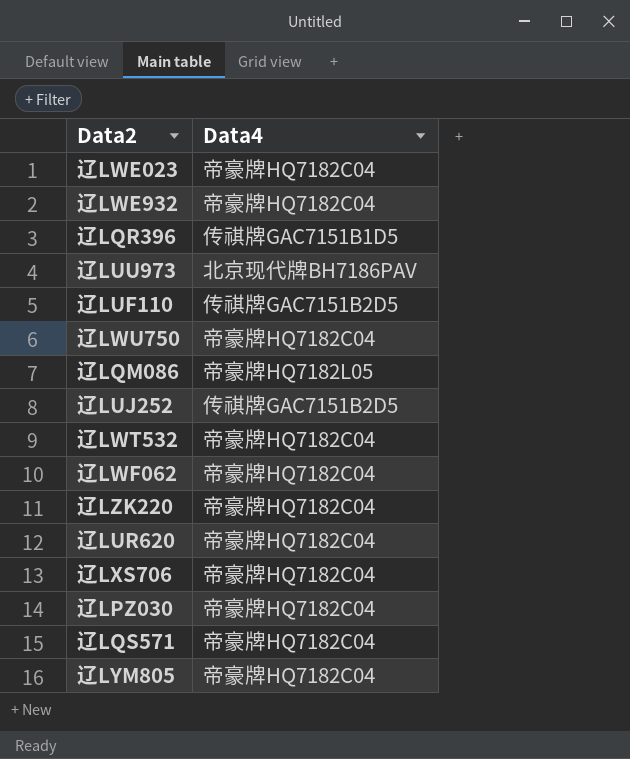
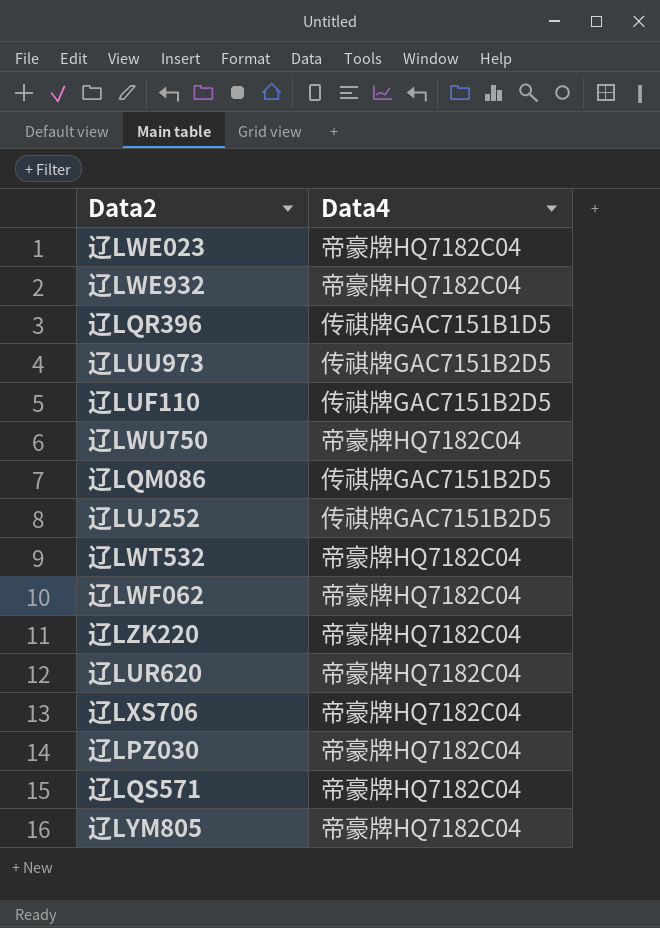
辽LUU973 | Data4: 北京现代牌BH7186PAV -> 传祺牌GAC7151B2D5
辽LQM086 | Data4: 帝豪牌HQ7182L05 -> 传祺牌GAC7151B2D5

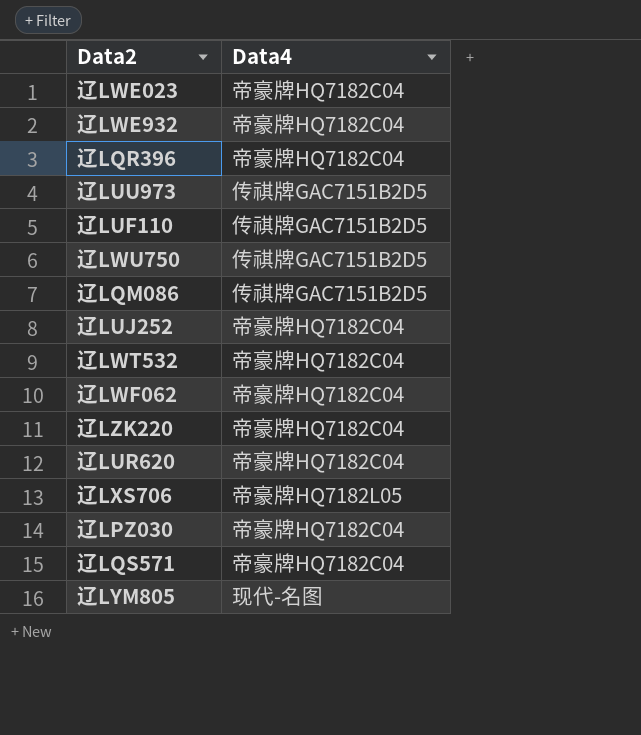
辽LQR396 | Data4: 传祺牌GAC7151B1D5 -> 帝豪牌HQ7182C04
辽LWU750 | Data4: 帝豪牌HQ7182C04 -> 传祺牌GAC7151B2D5
辽LUJ252 | Data4: 传祺牌GAC7151B2D5 -> 帝豪牌HQ7182C04
辽LXS706 | Data4: 帝豪牌HQ7182C04 -> 帝豪牌HQ7182L05
辽LYM805 | Data4: 帝豪牌HQ7182C04 -> 现代-名图

